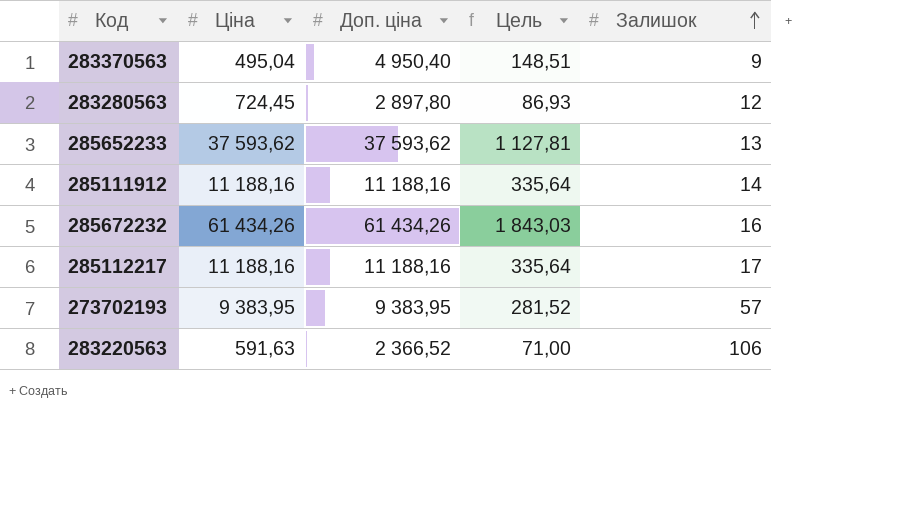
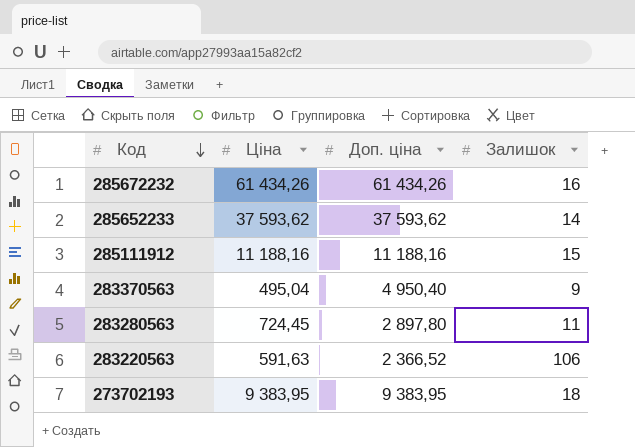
row order: Залишок ascending -> Код descending
column Цель | formula: [Доп. ціна] * 0,03 -> none
row 285112217: 11 188,16 | 11 188,16 | 335,64 | 17 -> none
285652233 | Залишок: 13 -> 14
285111912 | Залишок: 14 -> 15
283280563 | Залишок: 12 -> 11
273702193 | Залишок: 57 -> 18

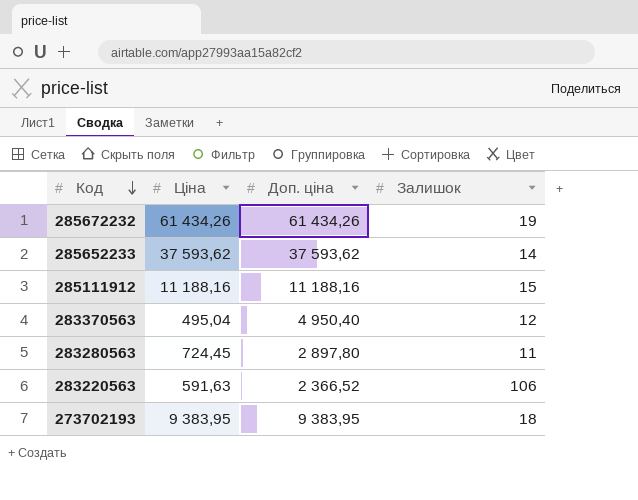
285672232 | Залишок: 16 -> 19
283370563 | Залишок: 9 -> 12

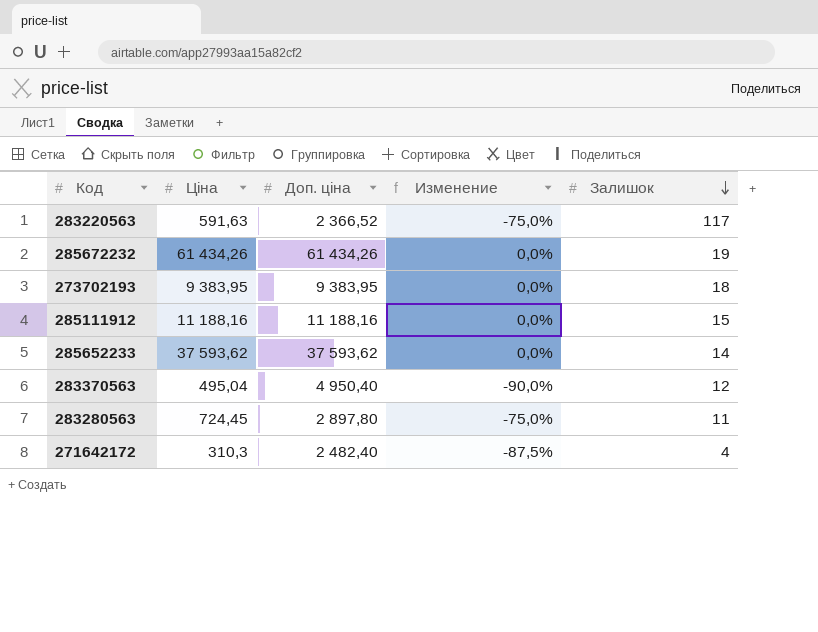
row order: Код descending -> Залишок descending
column Изменение | formula: none -> ([Ціна] - [Доп. ціна]) / [Доп. ціна]
283220563 | Залишок: 106 -> 117
row 271642172: none -> 310,3 | 2 482,40 | -87,5% | 4

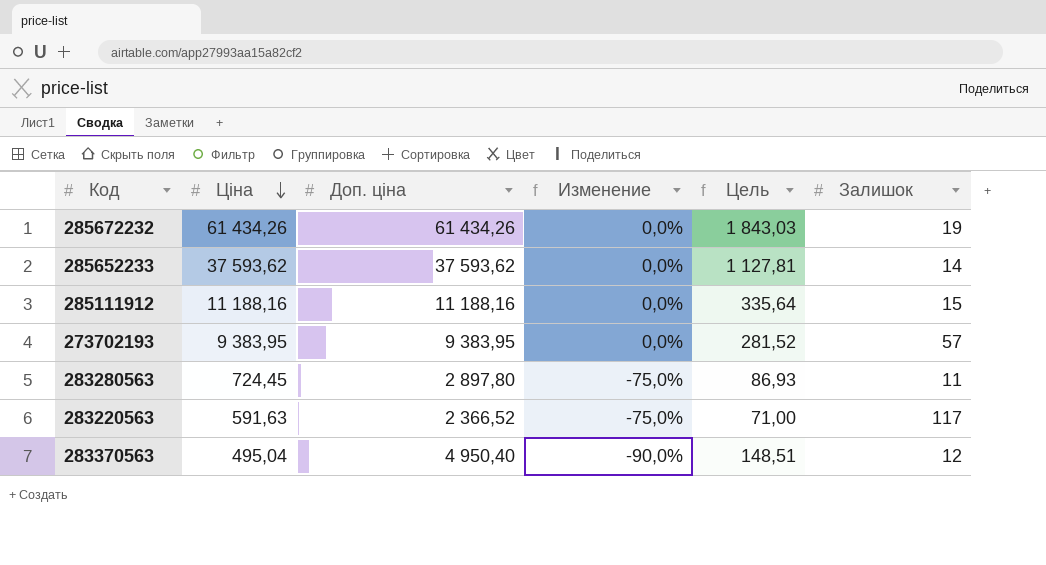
row order: Залишок descending -> Ціна descending
column Цель | formula: none -> [Доп. ціна] * 0,03
row 271642172: 310,3 | 2 482,40 | -87,5% | 4 -> none
273702193 | Залишок: 18 -> 57

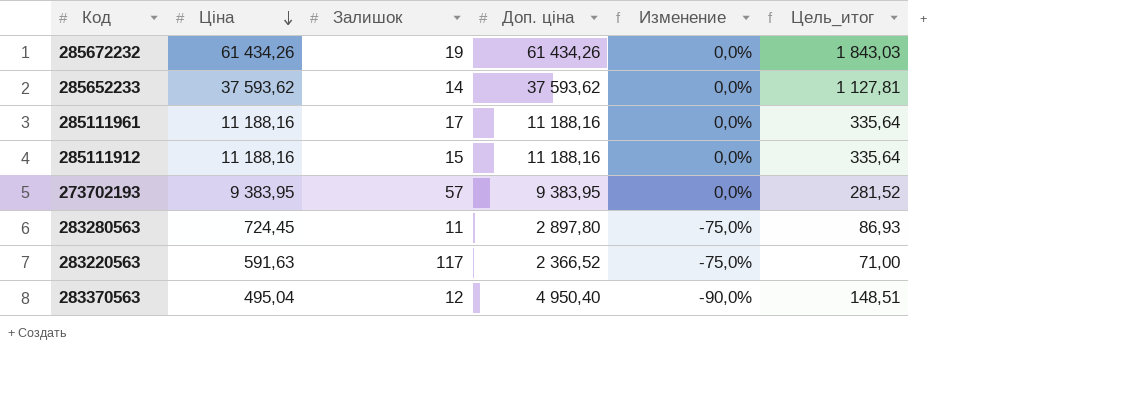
column Залишок | position: 6 -> 3
column name: Цель -> Цель_итог
row 285111961: none -> 11 188,16 | 17 | 11 188,16 | 0,0% | 335,64

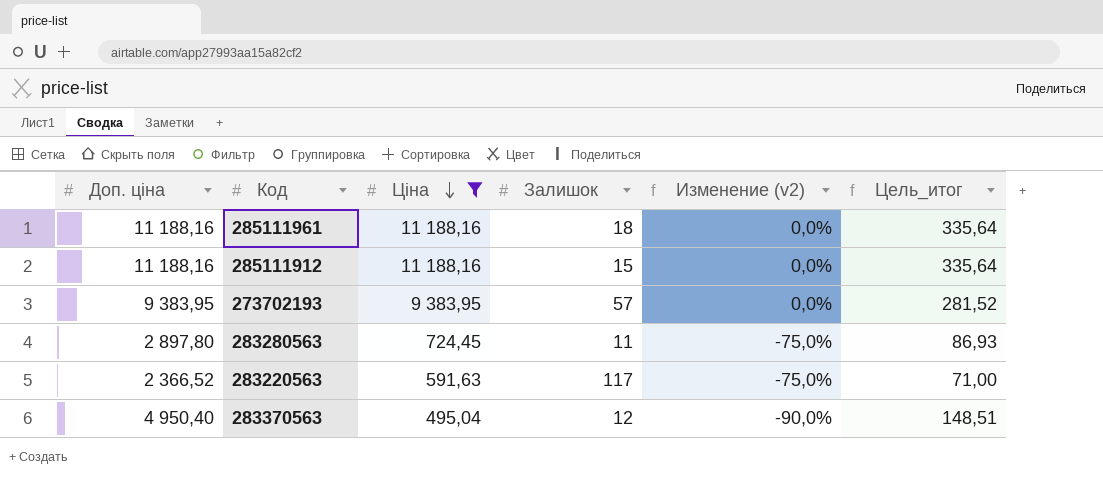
filter: none -> Ціна <= 11 188,16
column Доп. ціна | position: 4 -> 1
column name: Изменение -> Изменение (v2)
285111961 | Залишок: 17 -> 18

